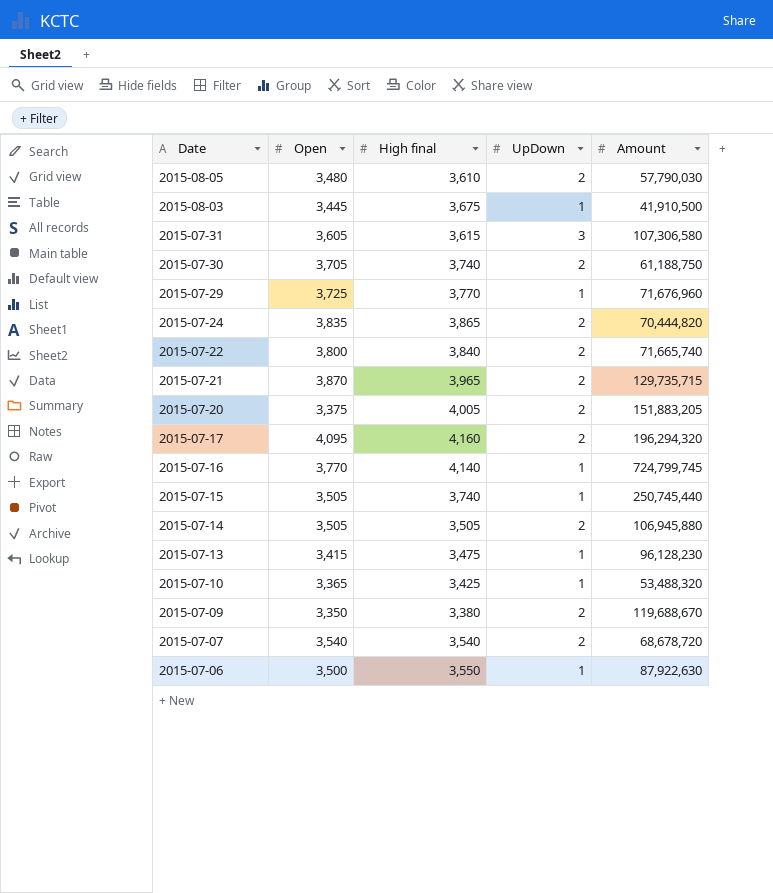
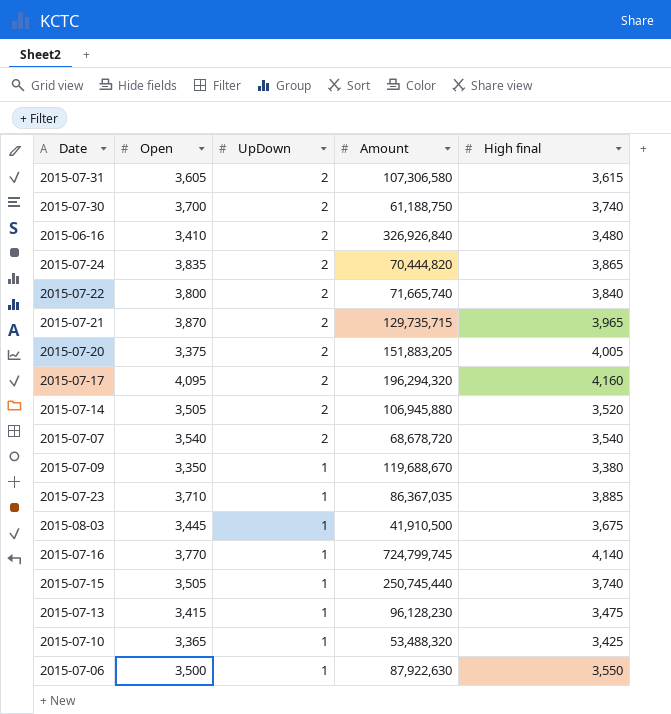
row order: Date descending -> UpDown descending
column High final | position: 3 -> 5
row 2015-08-05: 3,480 | 3,610 | 2 | 57,790,030 -> none
row 2015-07-29: 3,725 | 3,770 | 1 | 71,676,960 -> none
2015-07-31 | UpDown: 3 -> 2
2015-07-30 | Open: 3,705 -> 3,700
row 2015-06-16: none -> 3,410 | 2 | 326,926,840 | 3,480
2015-07-14 | High final: 3,505 -> 3,520
2015-07-09 | UpDown: 2 -> 1
row 2015-07-23: none -> 3,710 | 1 | 86,367,035 | 3,885

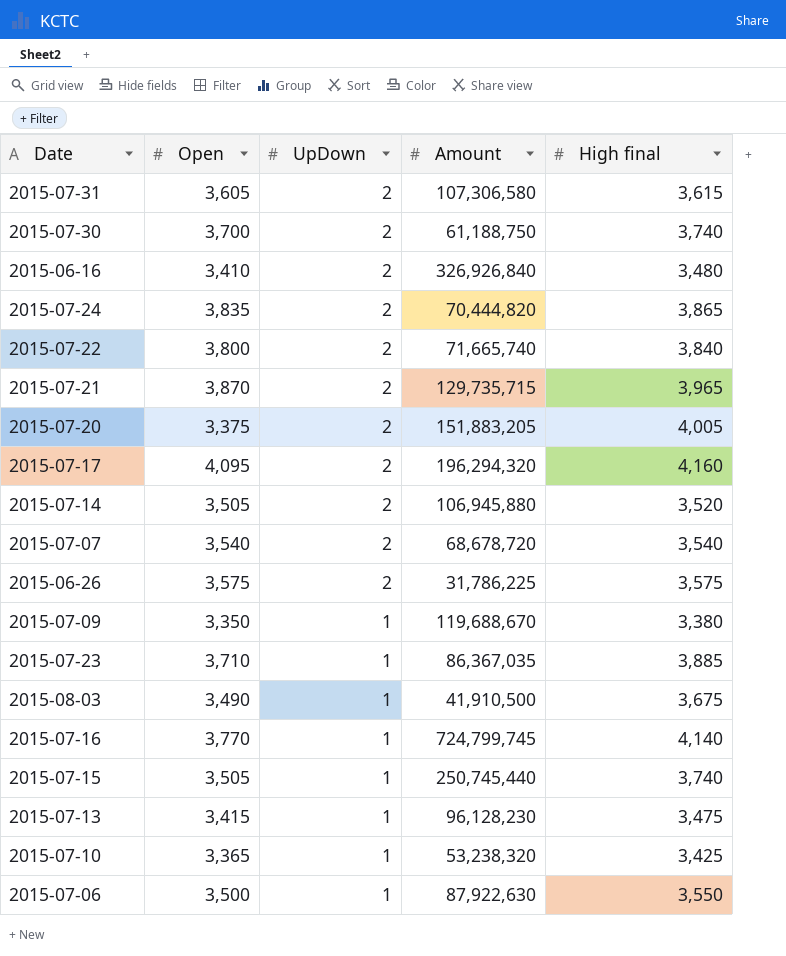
row 2015-06-26: none -> 3,575 | 2 | 31,786,225 | 3,575
2015-08-03 | Open: 3,445 -> 3,490
2015-07-10 | Amount: 53,488,320 -> 53,238,320

